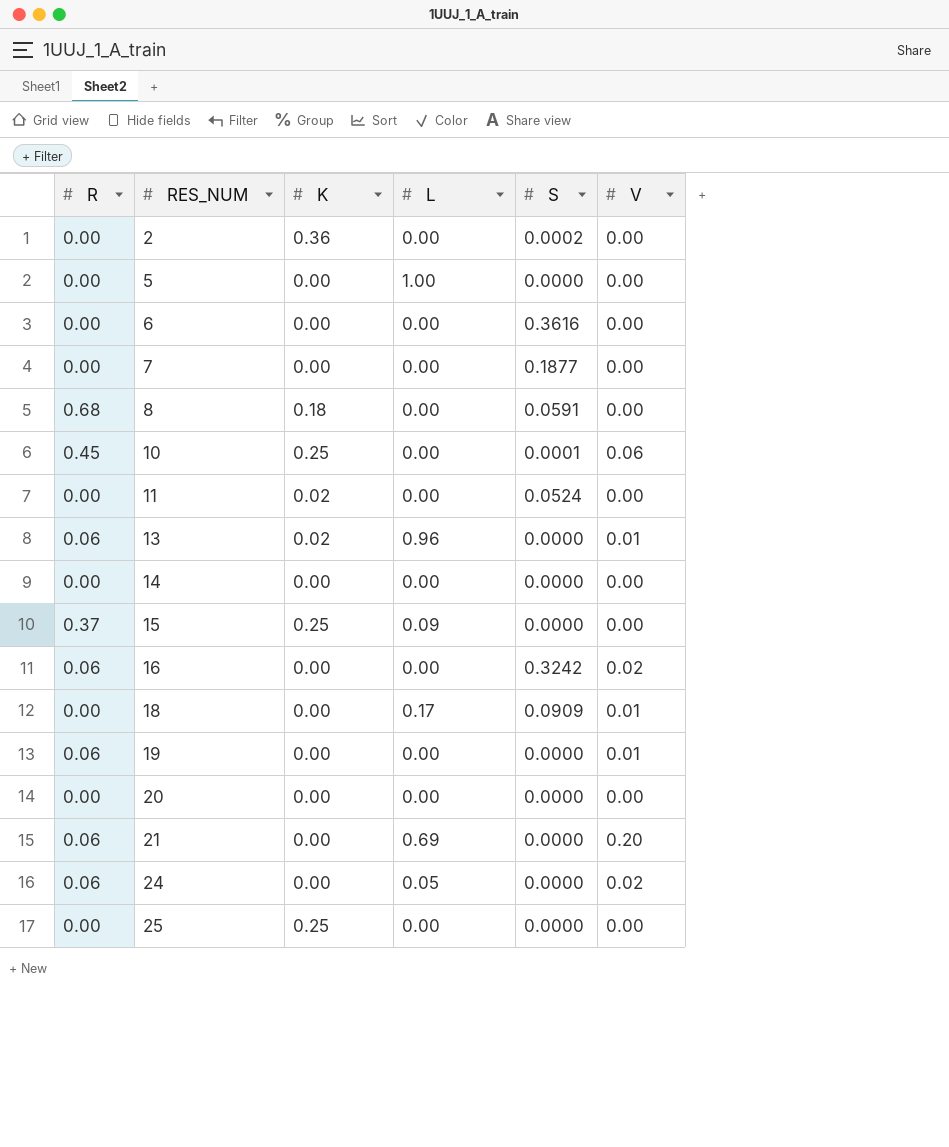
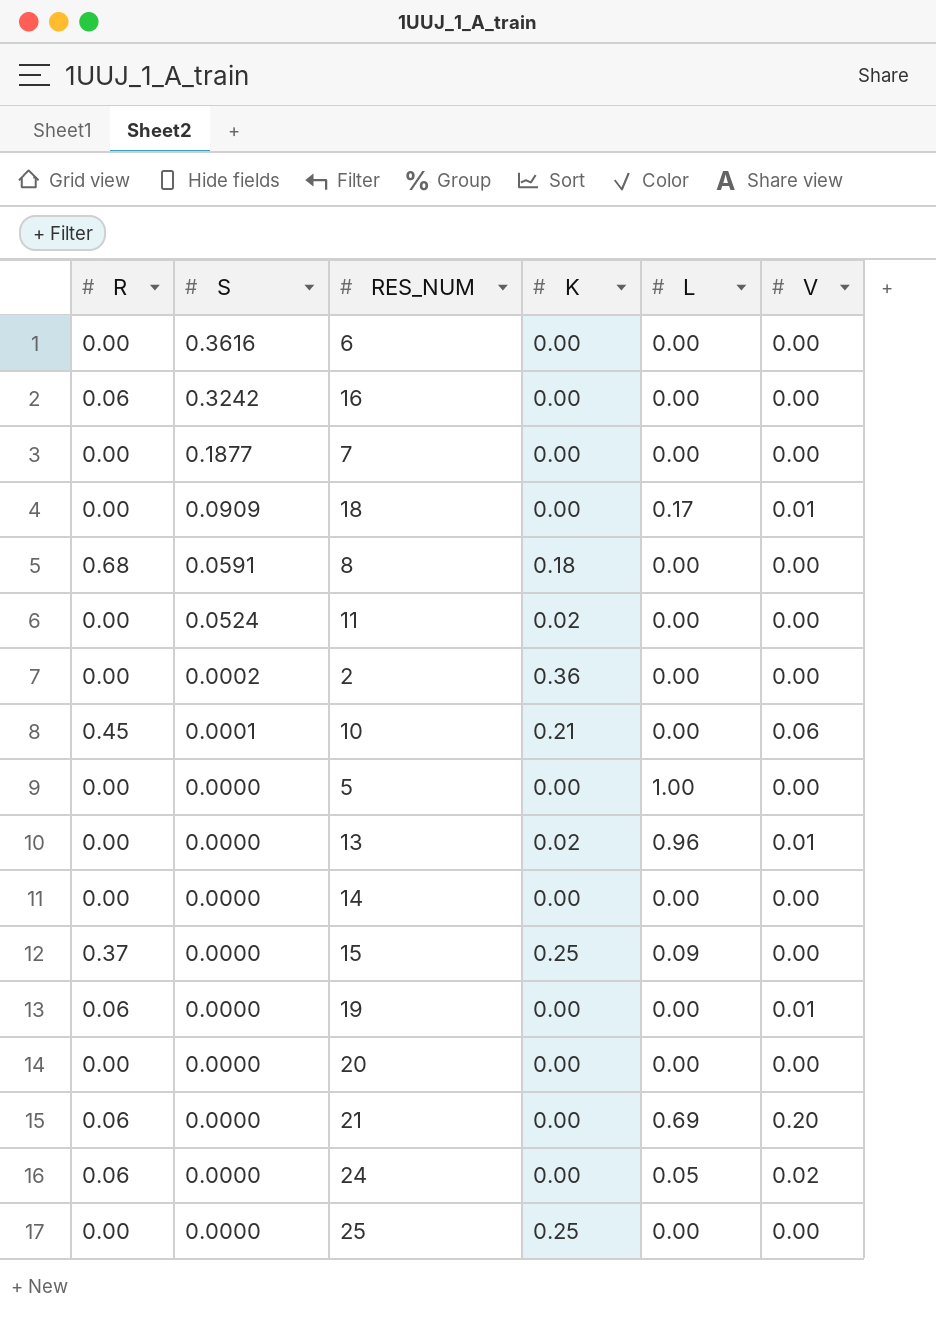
row order: RES_NUM ascending -> S descending
column S | position: 5 -> 2
16 | V: 0.02 -> 0.00
10 | K: 0.25 -> 0.21
13 | R: 0.06 -> 0.00

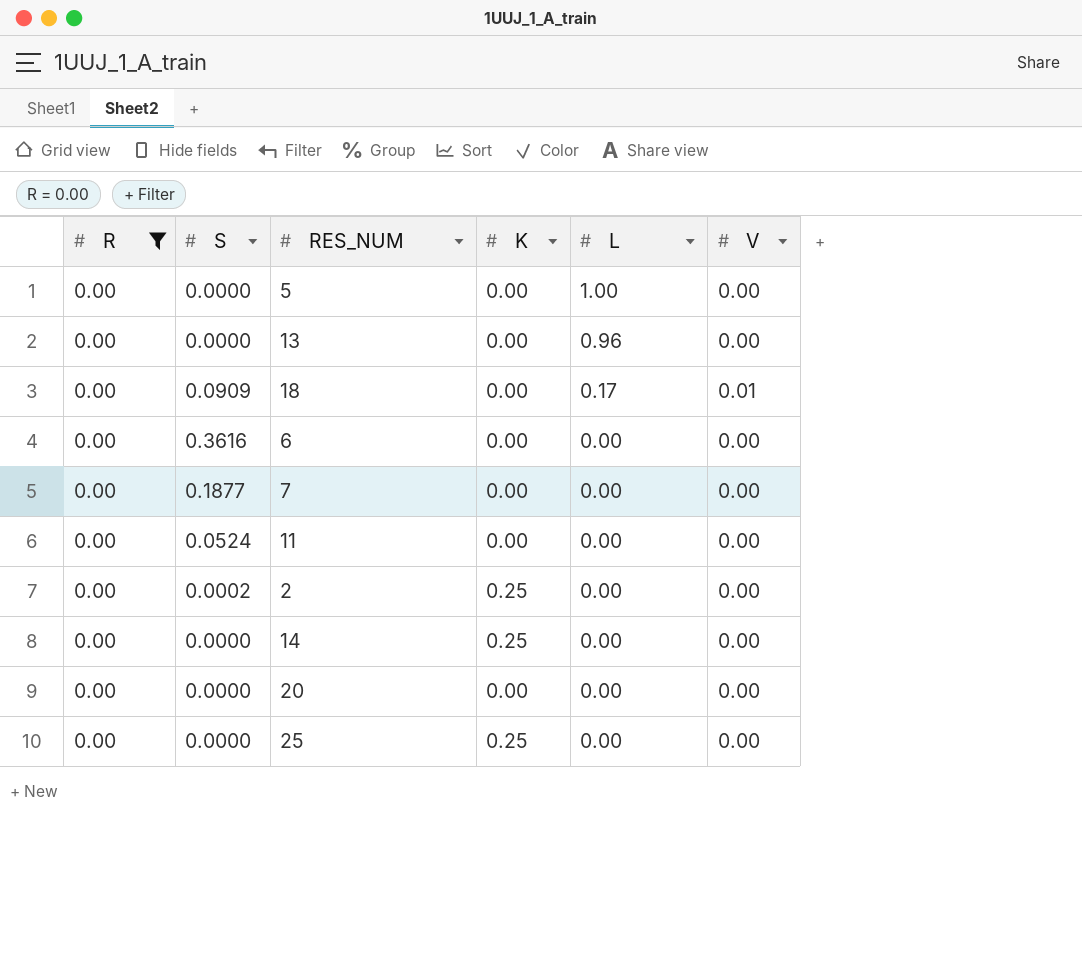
filter: none -> R = 0.00
row order: S descending -> L descending
13 | K: 0.02 -> 0.00
13 | V: 0.01 -> 0.00
11 | K: 0.02 -> 0.00
2 | K: 0.36 -> 0.25
14 | K: 0.00 -> 0.25

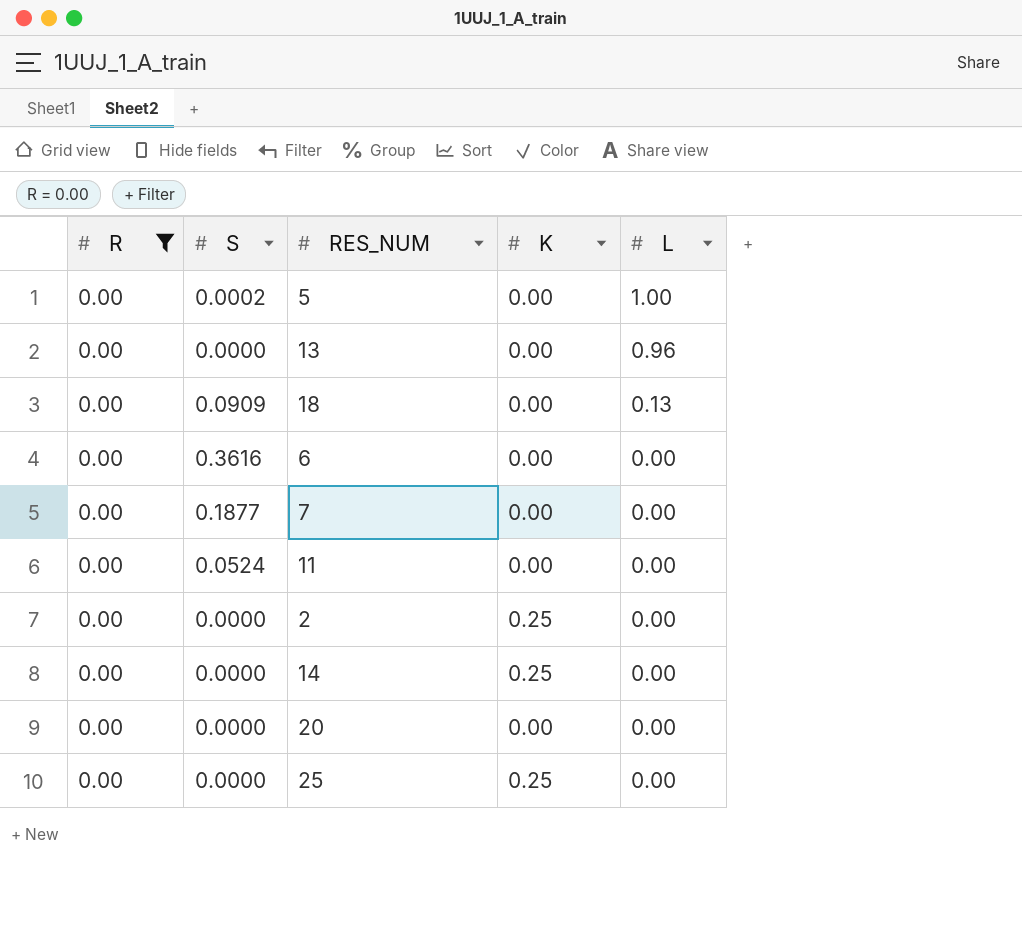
column V | position: 6 -> none
5 | S: 0.0000 -> 0.0002
18 | L: 0.17 -> 0.13
2 | S: 0.0002 -> 0.0000

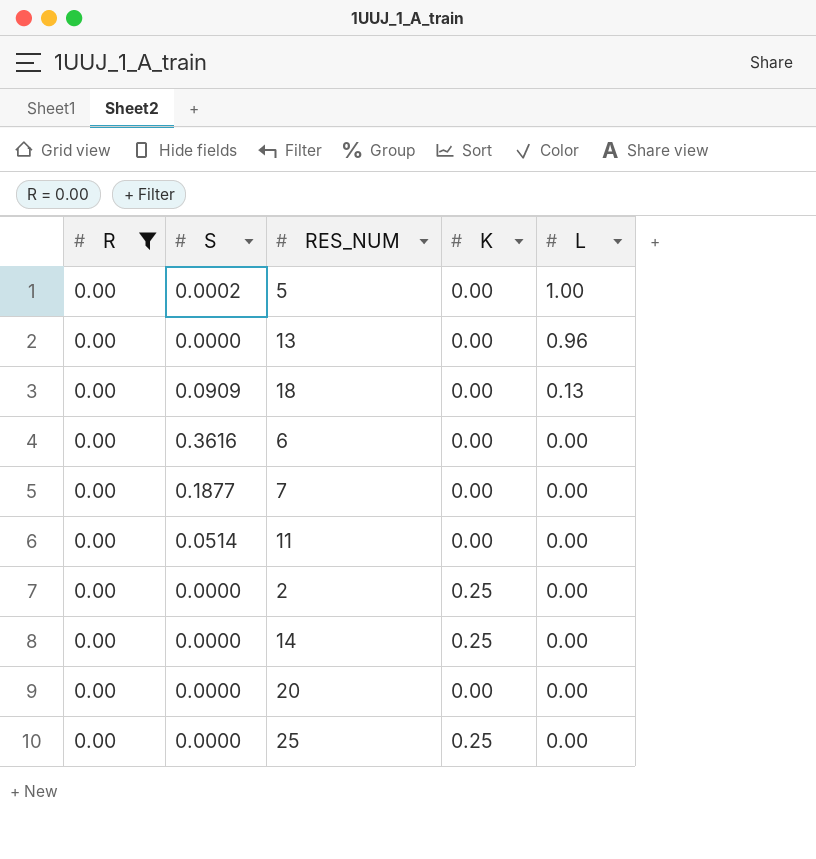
11 | S: 0.0524 -> 0.0514

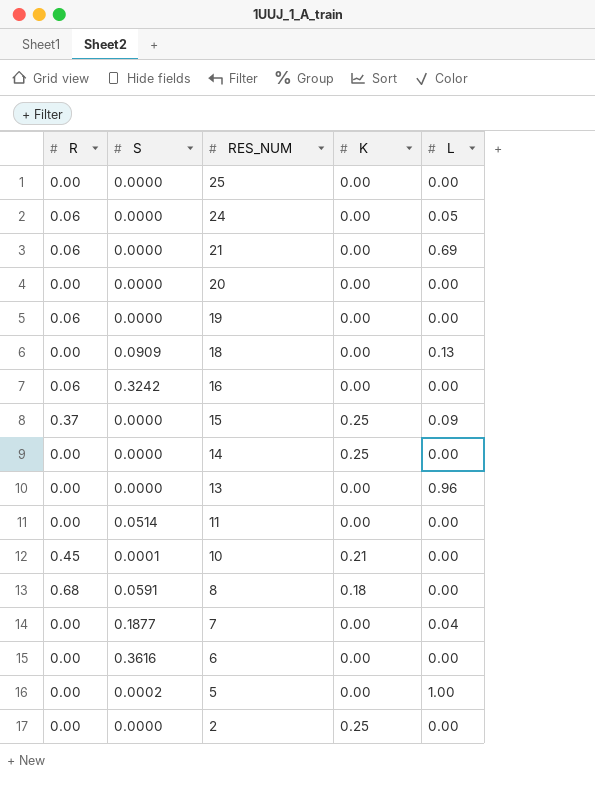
filter: R = 0.00 -> none
row order: L descending -> RES_NUM descending
25 | K: 0.25 -> 0.00
7 | L: 0.00 -> 0.04

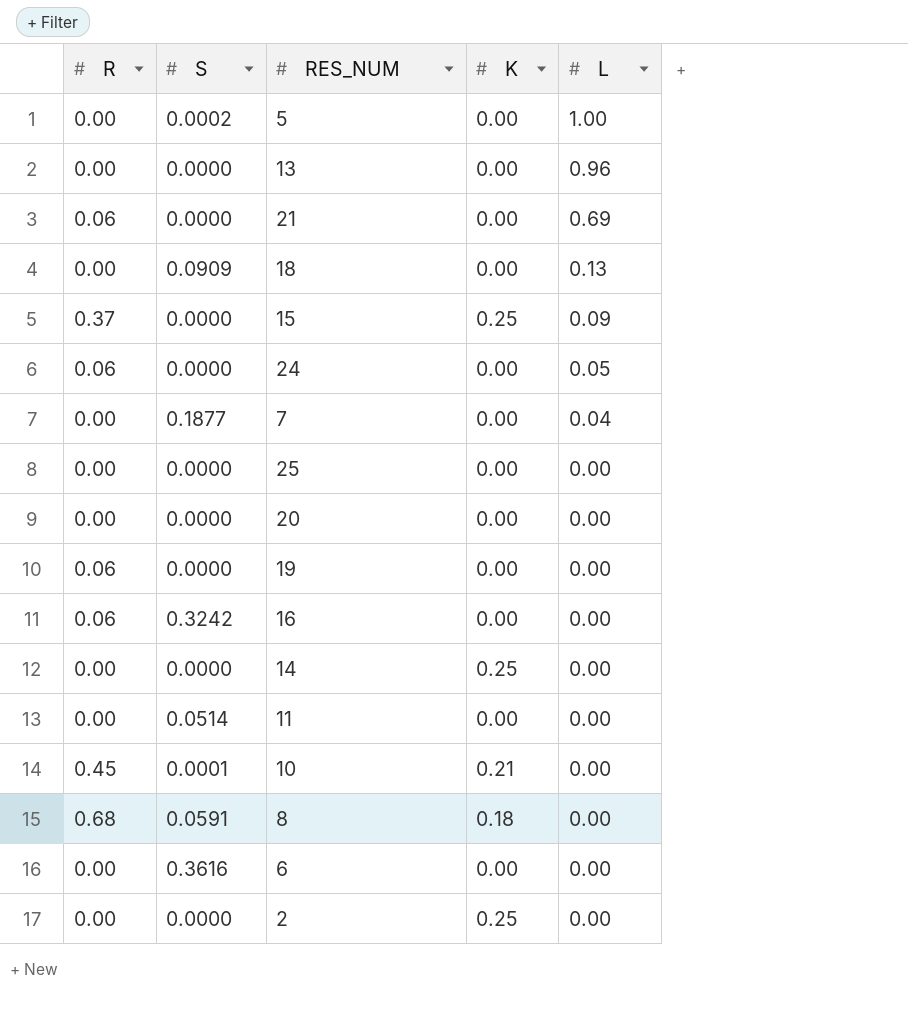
row order: RES_NUM descending -> L descending

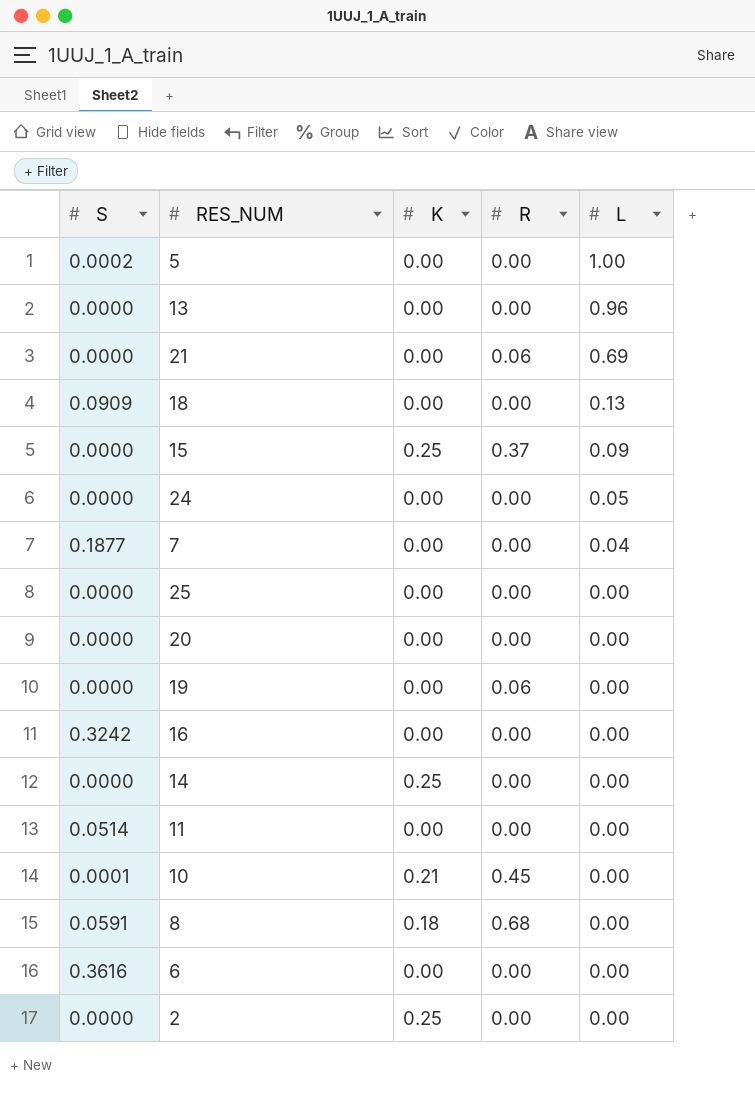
column R | position: 1 -> 4
24 | R: 0.06 -> 0.00
16 | R: 0.06 -> 0.00

